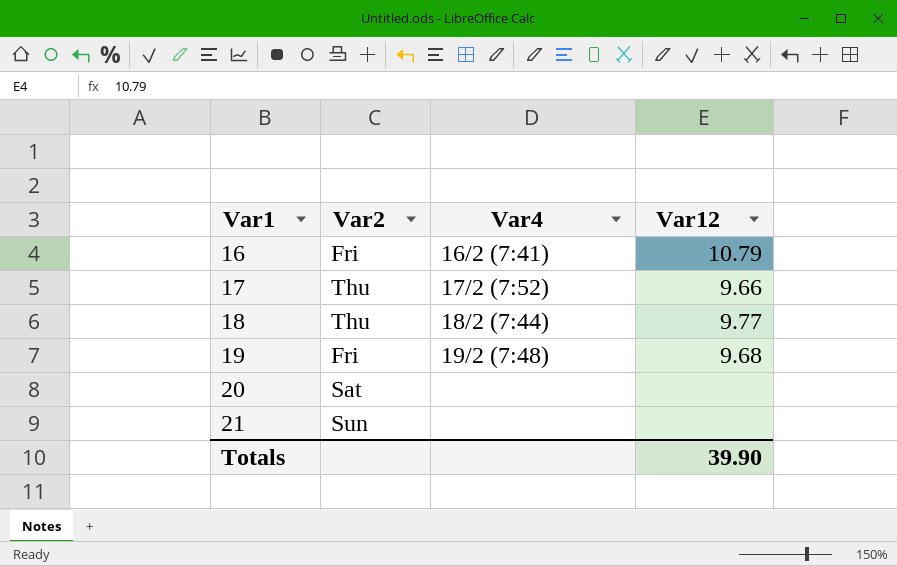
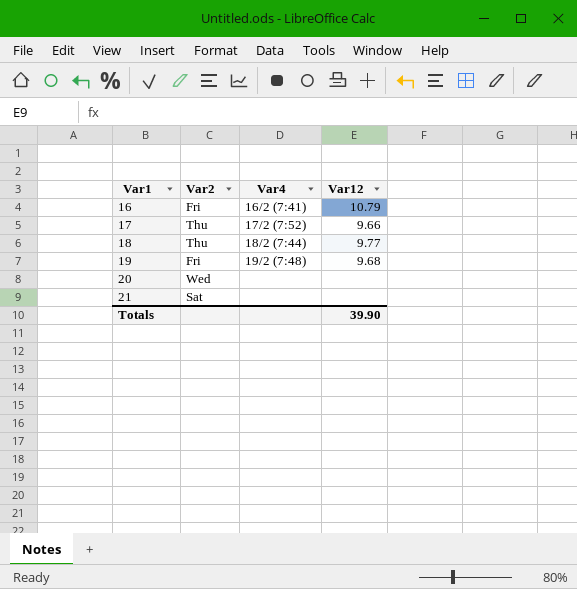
20 | Var2: Sat -> Wed
21 | Var2: Sun -> Sat

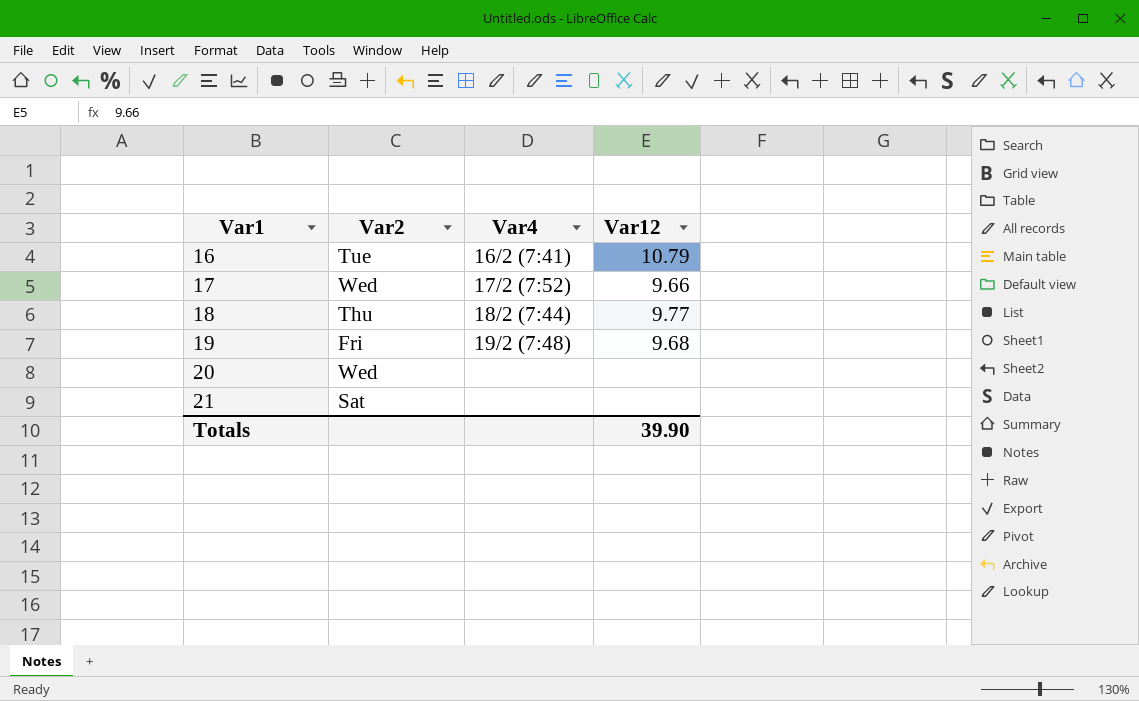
16 | Var2: Fri -> Tue
17 | Var2: Thu -> Wed

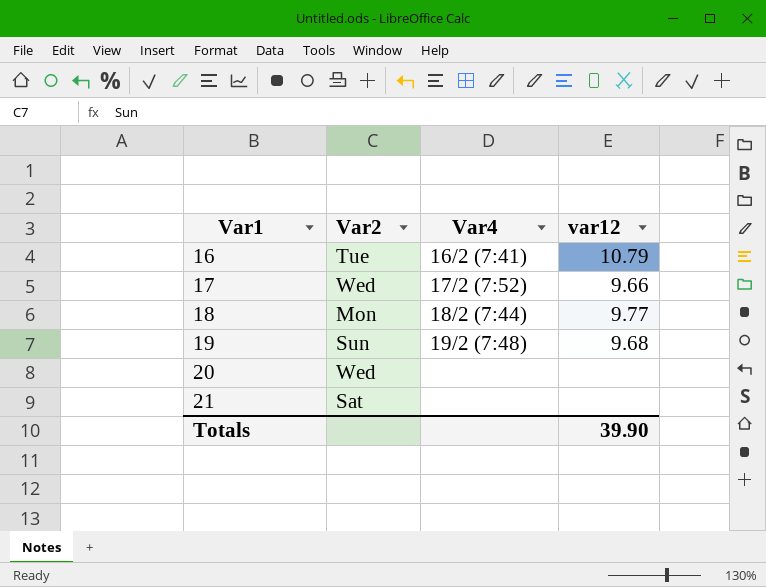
column name: Var12 -> var12
18 | Var2: Thu -> Mon
19 | Var2: Fri -> Sun

